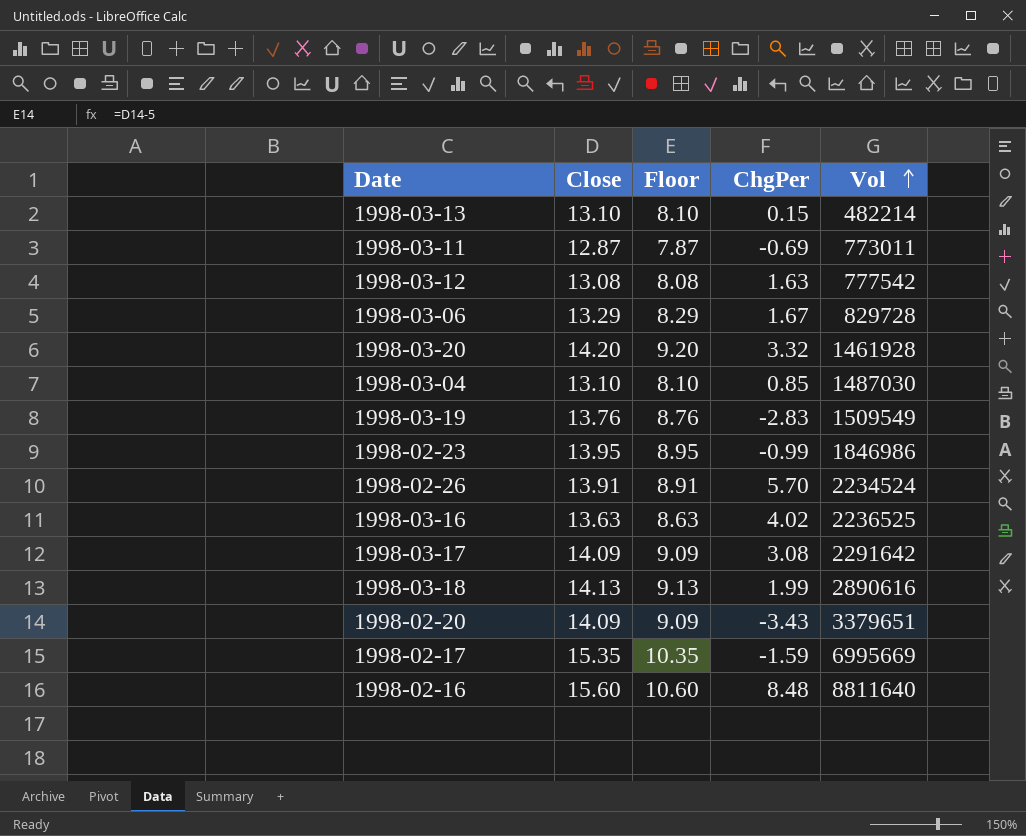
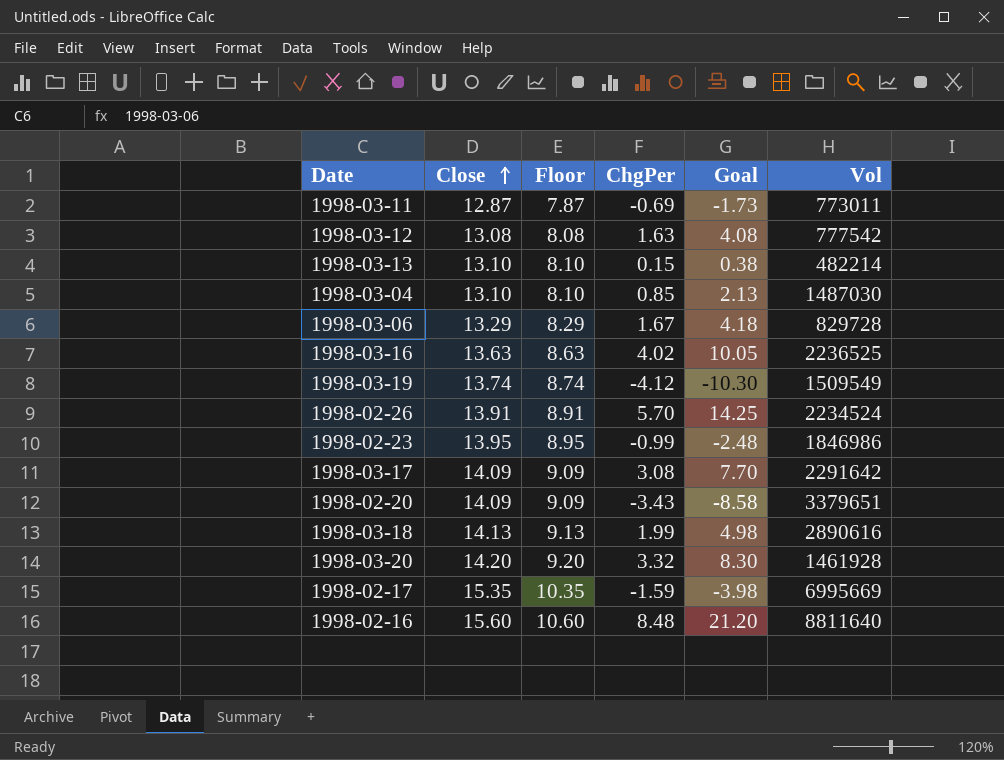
row order: Vol ascending -> Close ascending
column Goal | formula: none -> [ChgPer] * 2.5
1998-03-19 | Close: 13.76 -> 13.74
1998-03-19 | Floor: 8.76 -> 8.74
1998-03-19 | ChgPer: -2.83 -> -4.12

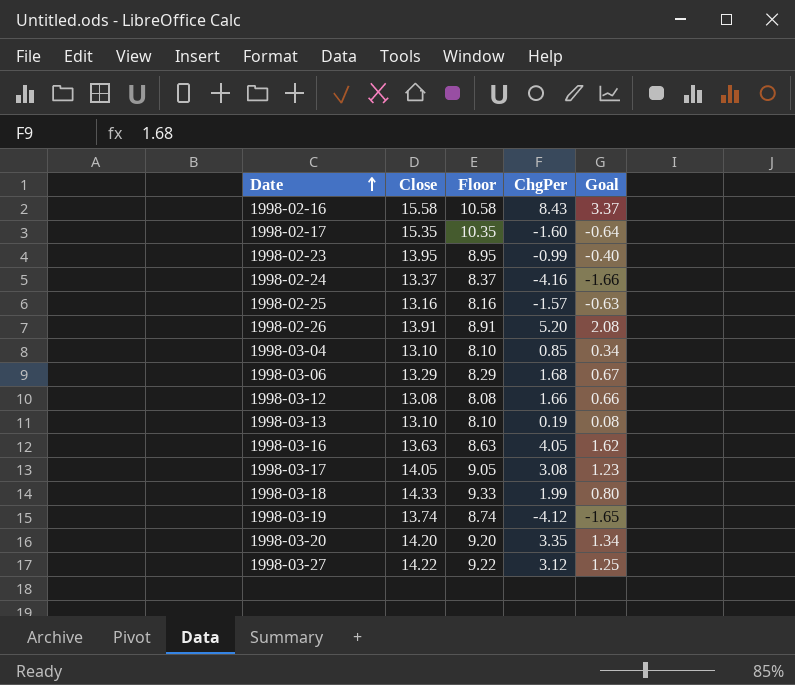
row order: Close ascending -> Date ascending
column Vol | position: 6 -> none
column Goal | formula: [ChgPer] * 2.5 -> [ChgPer] * 0.4
row 1998-03-11: 12.87 | 7.87 | -0.69 | -1.73 | 773011 -> none
row 1998-02-20: 14.09 | 9.09 | -3.43 | -8.58 | 3379651 -> none
1998-02-16 | Close: 15.60 -> 15.58
1998-02-16 | Floor: 10.60 -> 10.58
1998-02-16 | ChgPer: 8.48 -> 8.43
1998-02-17 | ChgPer: -1.59 -> -1.60
row 1998-02-24: none -> 13.37 | 8.37 | -4.16 | -1.66
row 1998-02-25: none -> 13.16 | 8.16 | -1.57 | -0.63
1998-02-26 | ChgPer: 5.70 -> 5.20
1998-03-06 | ChgPer: 1.67 -> 1.68
1998-03-12 | ChgPer: 1.63 -> 1.66
1998-03-13 | ChgPer: 0.15 -> 0.19
1998-03-16 | ChgPer: 4.02 -> 4.05
1998-03-17 | Close: 14.09 -> 14.05
1998-03-17 | Floor: 9.09 -> 9.05
1998-03-18 | Close: 14.13 -> 14.33
1998-03-18 | Floor: 9.13 -> 9.33
1998-03-20 | ChgPer: 3.32 -> 3.35
row 1998-03-27: none -> 14.22 | 9.22 | 3.12 | 1.25

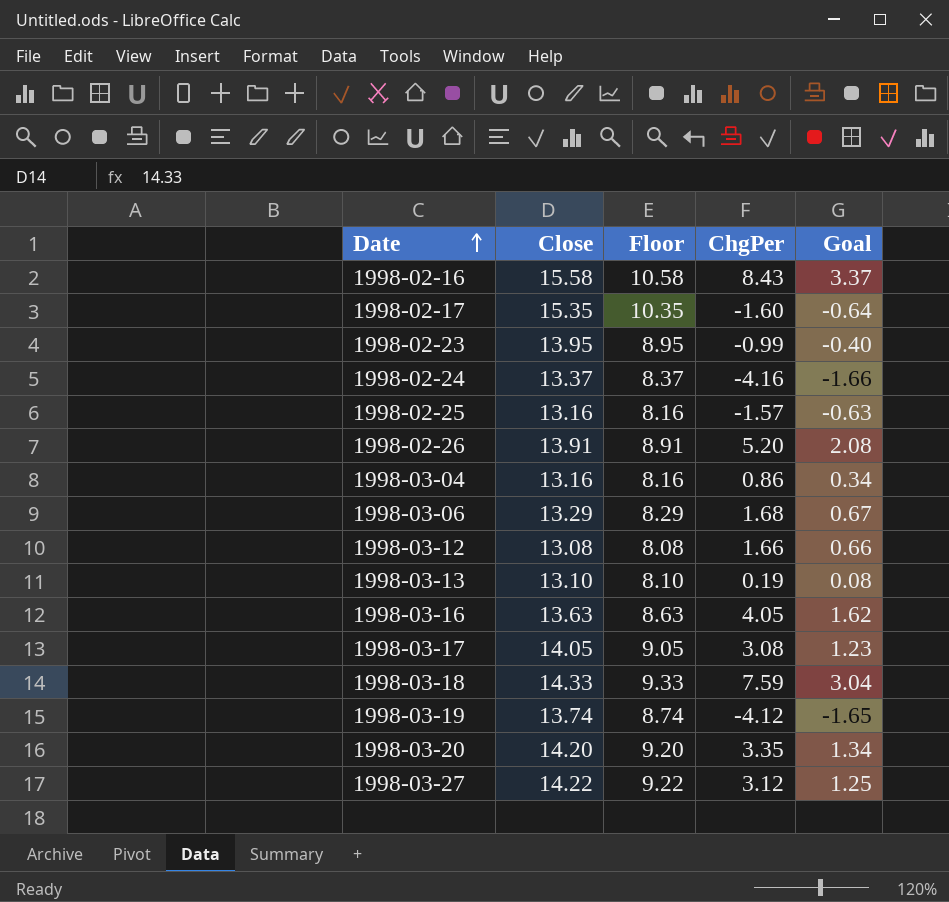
1998-03-04 | Close: 13.10 -> 13.16
1998-03-04 | Floor: 8.10 -> 8.16
1998-03-04 | ChgPer: 0.85 -> 0.86
1998-03-18 | ChgPer: 1.99 -> 7.59
1998-03-18 | Goal: 0.80 -> 3.04

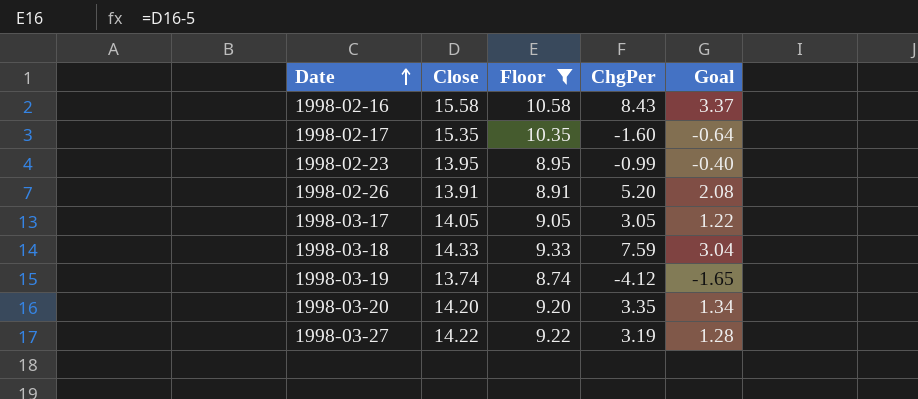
filter: none -> Floor >= 8.74
1998-03-17 | ChgPer: 3.08 -> 3.05
1998-03-17 | Goal: 1.23 -> 1.22
1998-03-27 | ChgPer: 3.12 -> 3.19
1998-03-27 | Goal: 1.25 -> 1.28

